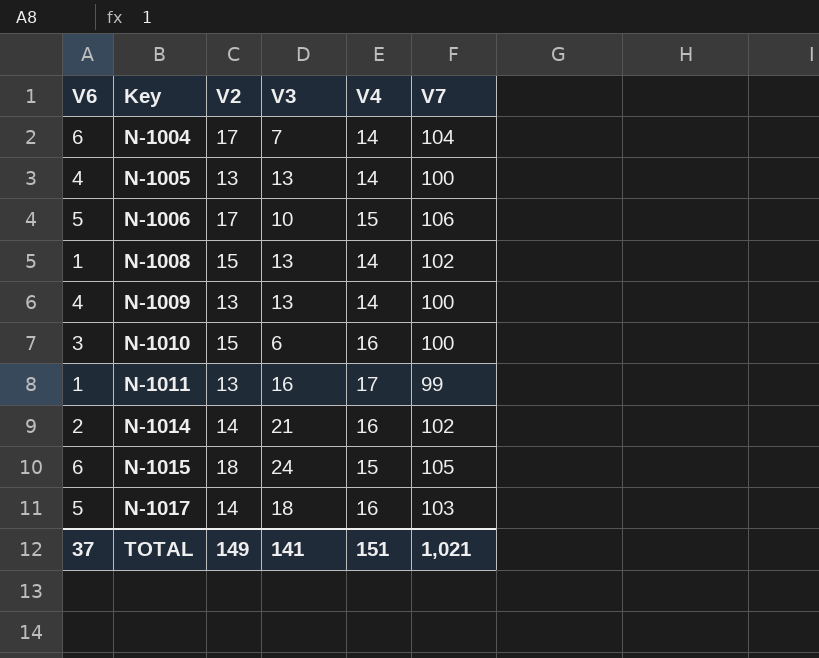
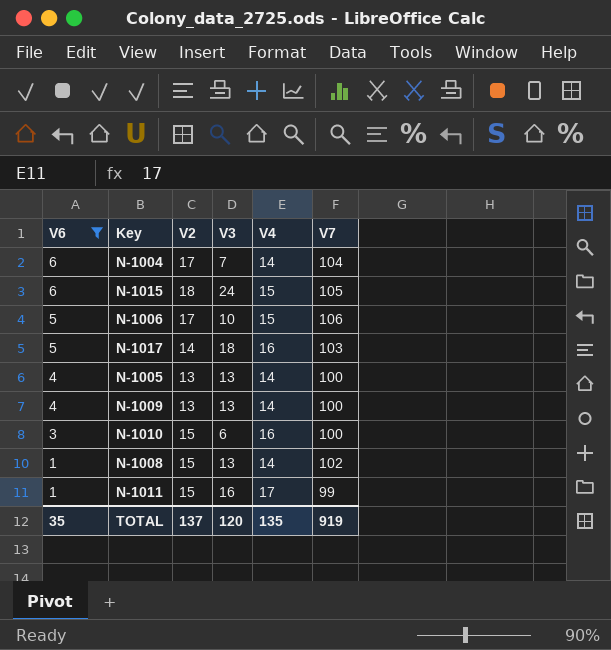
filter: none -> V6 != 2
row order: Key ascending -> V6 descending
N-1011 | V2: 13 -> 15
TOTAL | V6: 37 -> 35
TOTAL | V2: 149 -> 137
TOTAL | V3: 141 -> 120
TOTAL | V4: 151 -> 135
TOTAL | V7: 1,021 -> 919

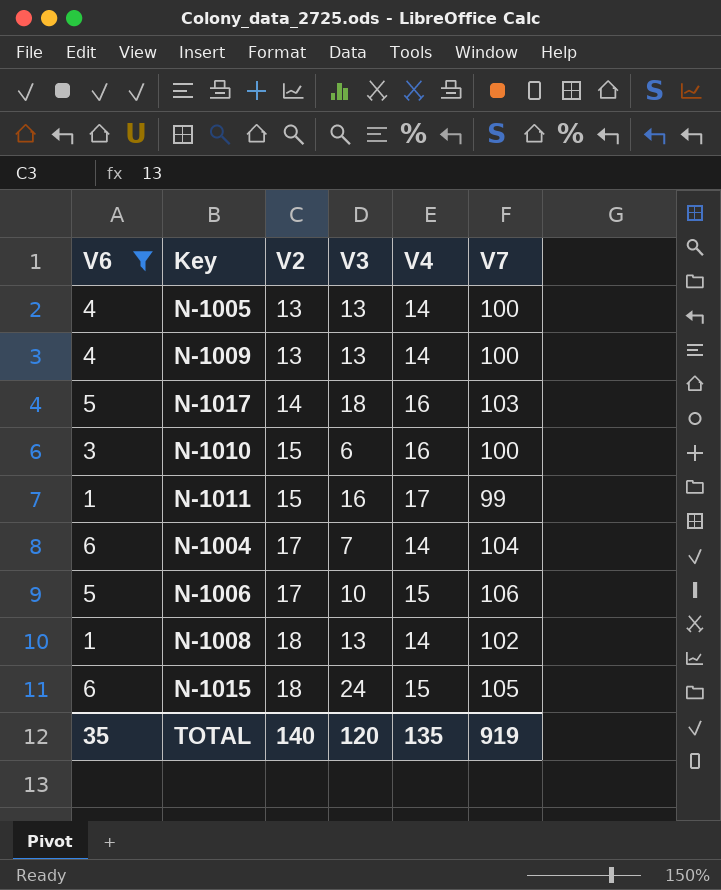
row order: V6 descending -> V2 ascending
N-1008 | V2: 15 -> 18
TOTAL | V2: 137 -> 140

